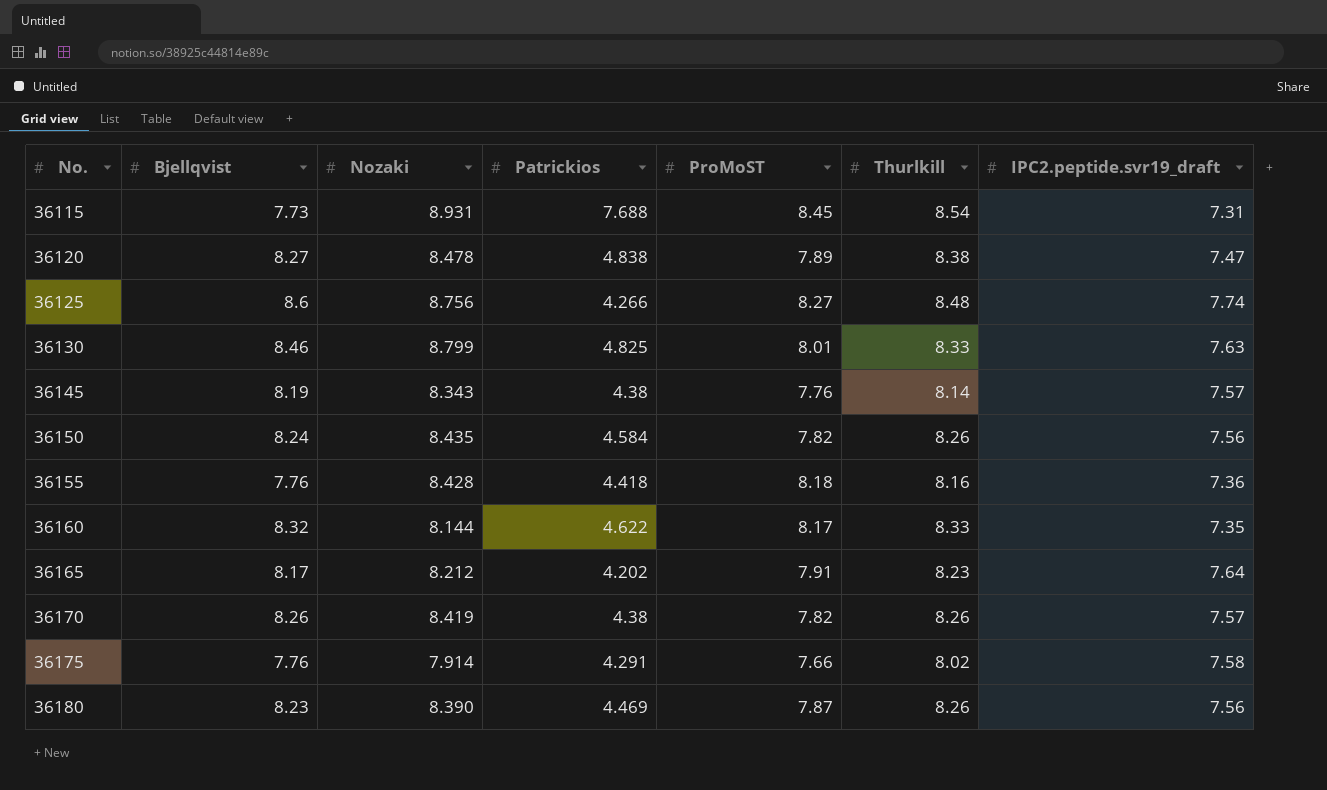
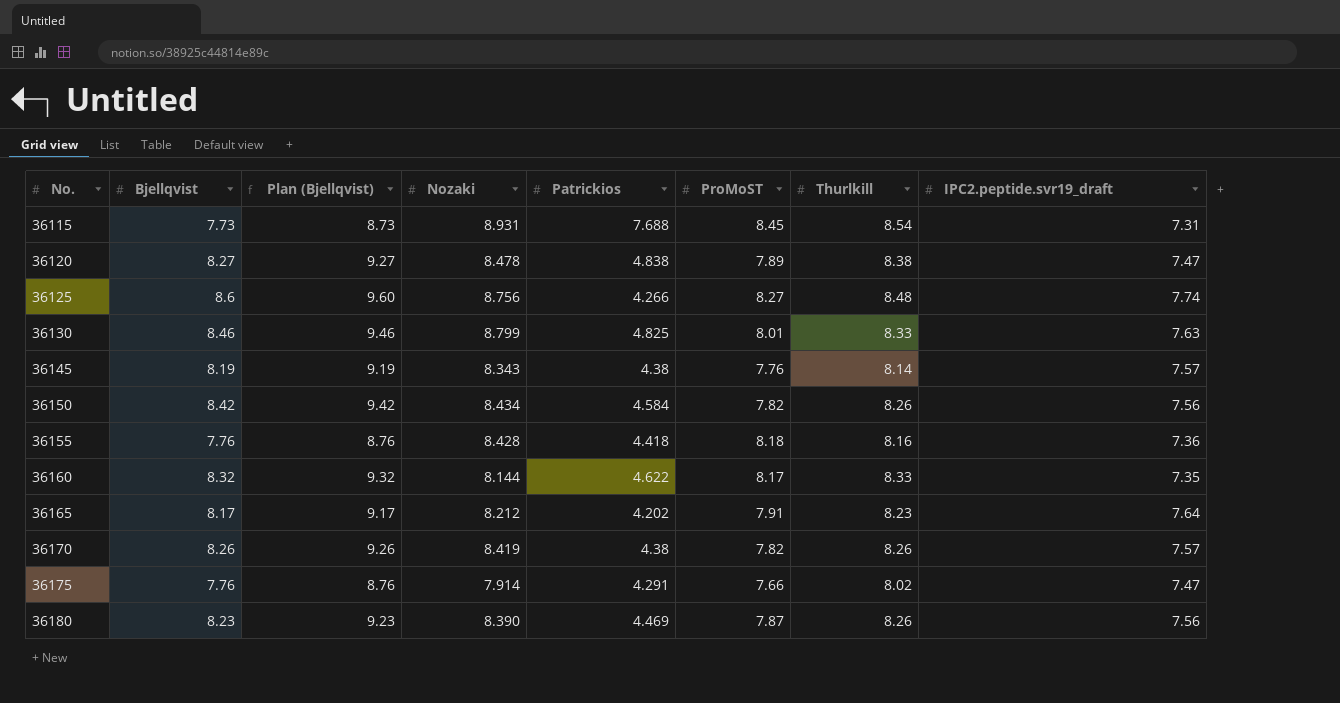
column Plan (Bjellqvist) | formula: none -> [Bjellqvist] + 1
36150 | Bjellqvist: 8.24 -> 8.42
36150 | Nozaki: 8.435 -> 8.434
36175 | IPC2.peptide.svr19_draft: 7.58 -> 7.47

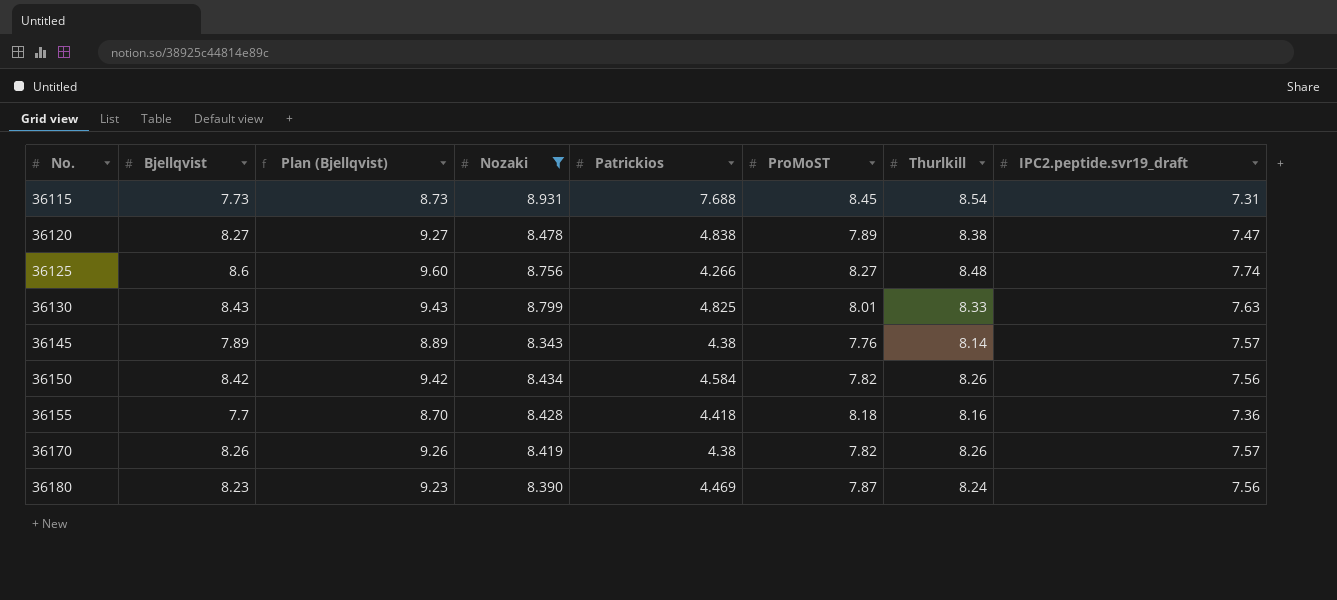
filter: none -> Nozaki >= 8.343
36130 | Bjellqvist: 8.46 -> 8.43
36130 | Plan (Bjellqvist): 9.46 -> 9.43
36145 | Bjellqvist: 8.19 -> 7.89
36145 | Plan (Bjellqvist): 9.19 -> 8.89
36155 | Bjellqvist: 7.76 -> 7.7
36155 | Plan (Bjellqvist): 8.76 -> 8.70
36180 | Thurlkill: 8.26 -> 8.24

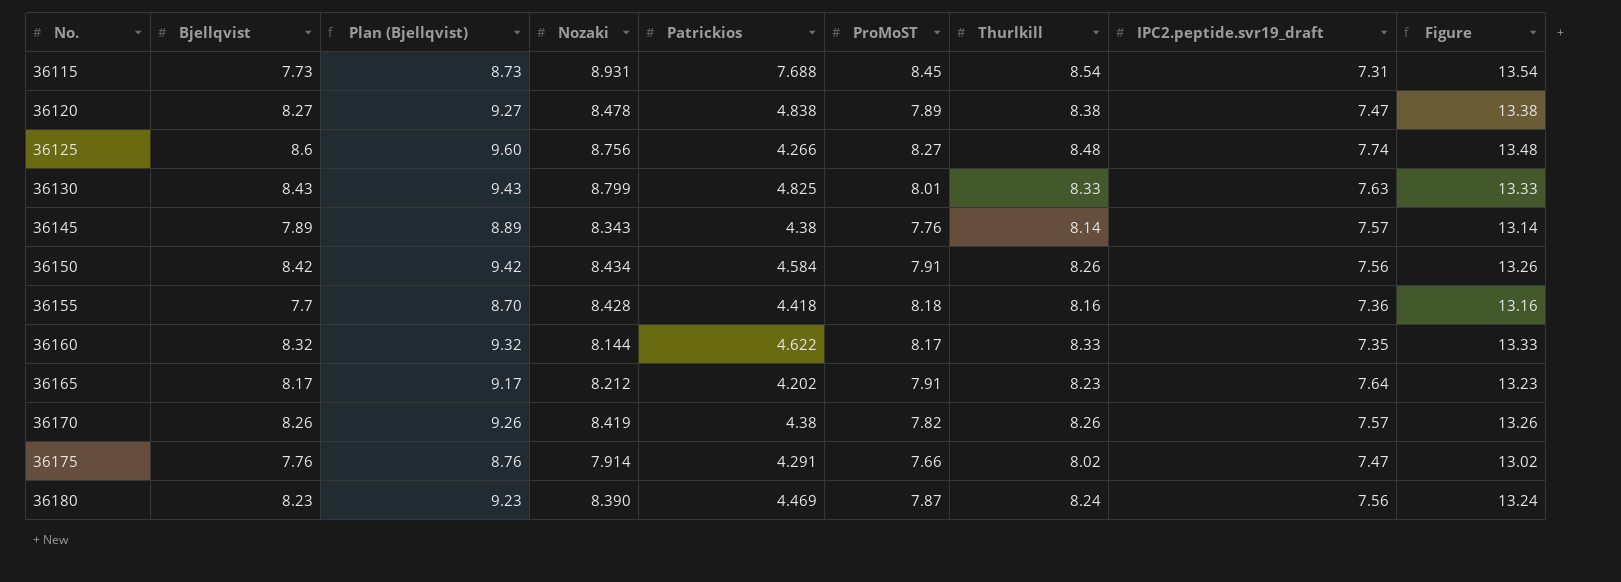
filter: Nozaki >= 8.343 -> none
column Figure | formula: none -> [Thurlkill] + 5
36150 | ProMoST: 7.82 -> 7.91

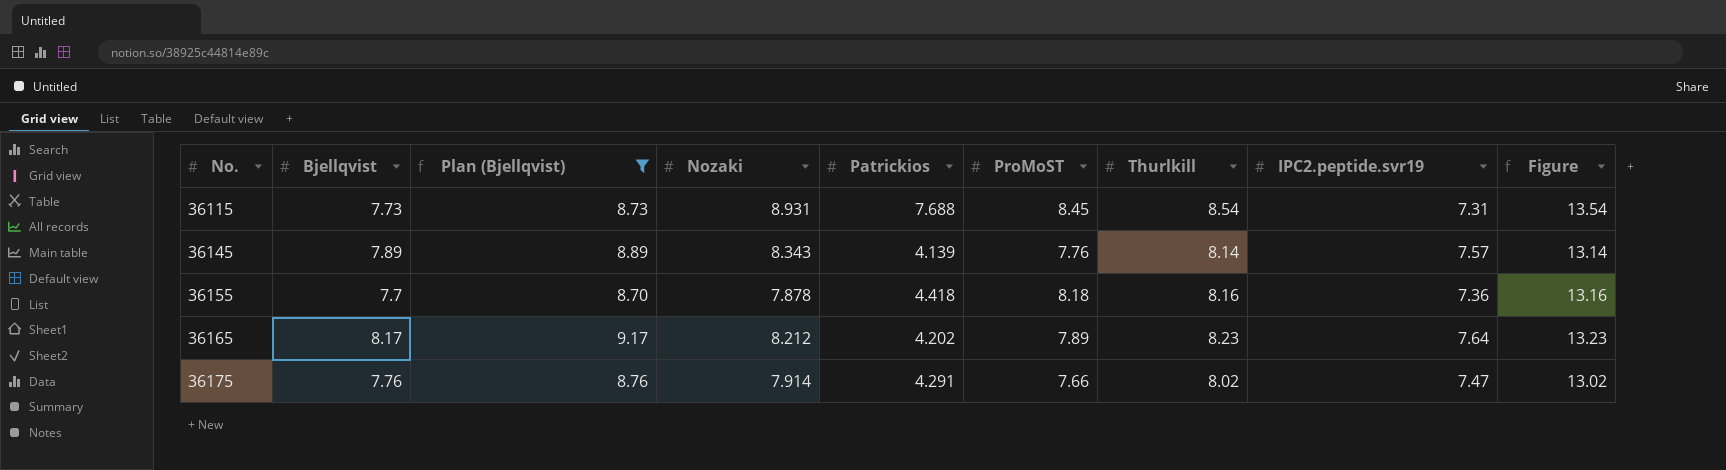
filter: none -> Plan (Bjellqvist) <= 9.17
column name: IPC2.peptide.svr19_draft -> IPC2.peptide.svr19
36145 | Patrickios: 4.38 -> 4.139
36155 | Nozaki: 8.428 -> 7.878
36165 | ProMoST: 7.91 -> 7.89

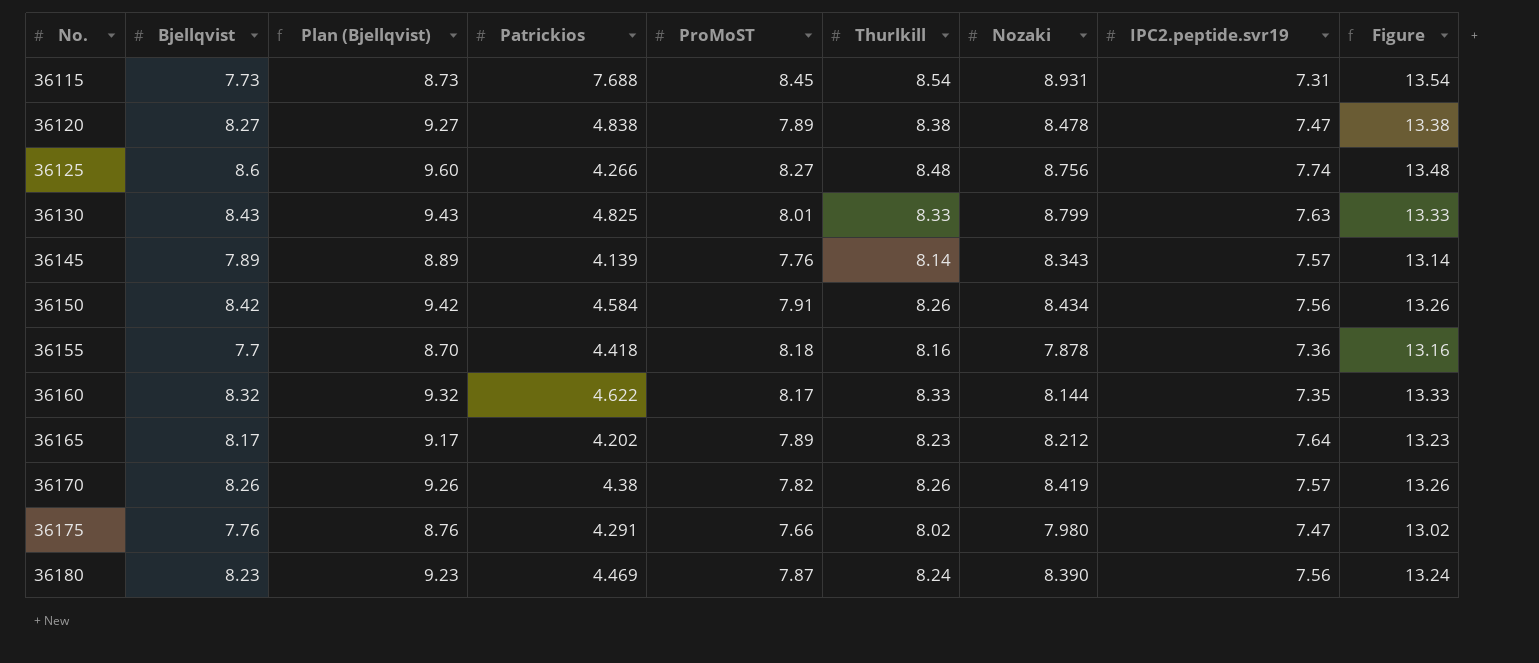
filter: Plan (Bjellqvist) <= 9.17 -> none
column Nozaki | position: 4 -> 7
36175 | Nozaki: 7.914 -> 7.980

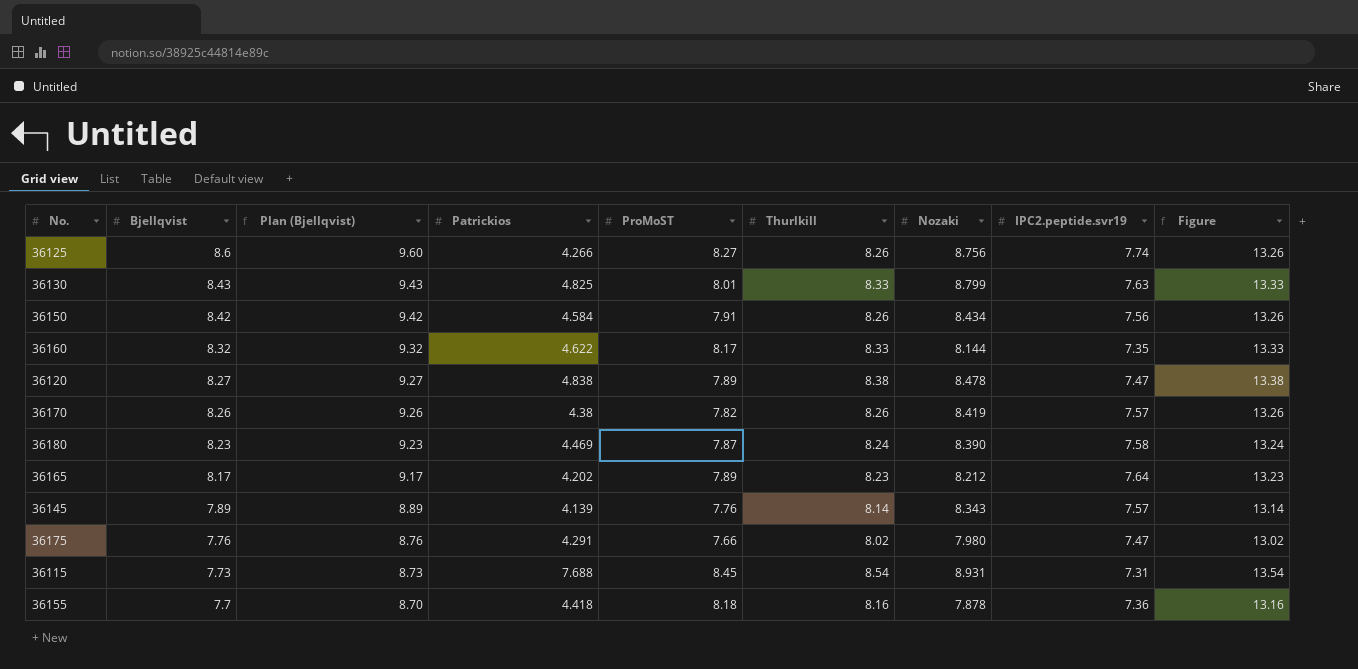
row order: No. ascending -> Bjellqvist descending
36125 | Thurlkill: 8.48 -> 8.26
36125 | Figure: 13.48 -> 13.26
36180 | IPC2.peptide.svr19: 7.56 -> 7.58

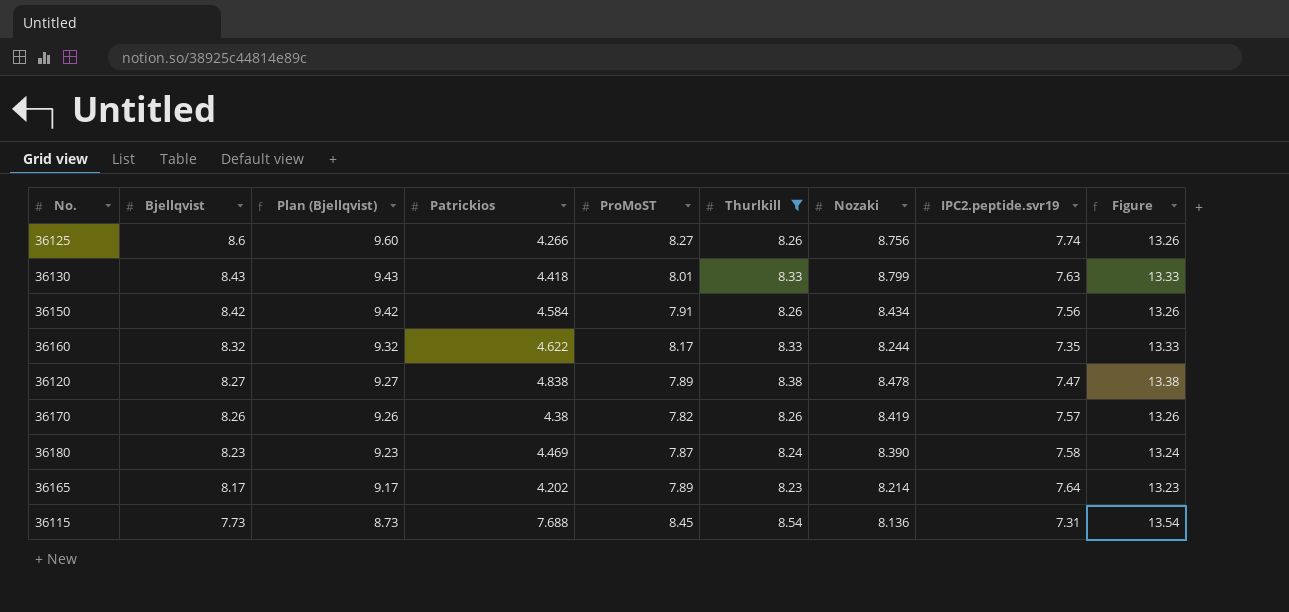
filter: none -> Thurlkill >= 8.23
36130 | Patrickios: 4.825 -> 4.418
36160 | Nozaki: 8.144 -> 8.244
36165 | Nozaki: 8.212 -> 8.214
36115 | Nozaki: 8.931 -> 8.136

